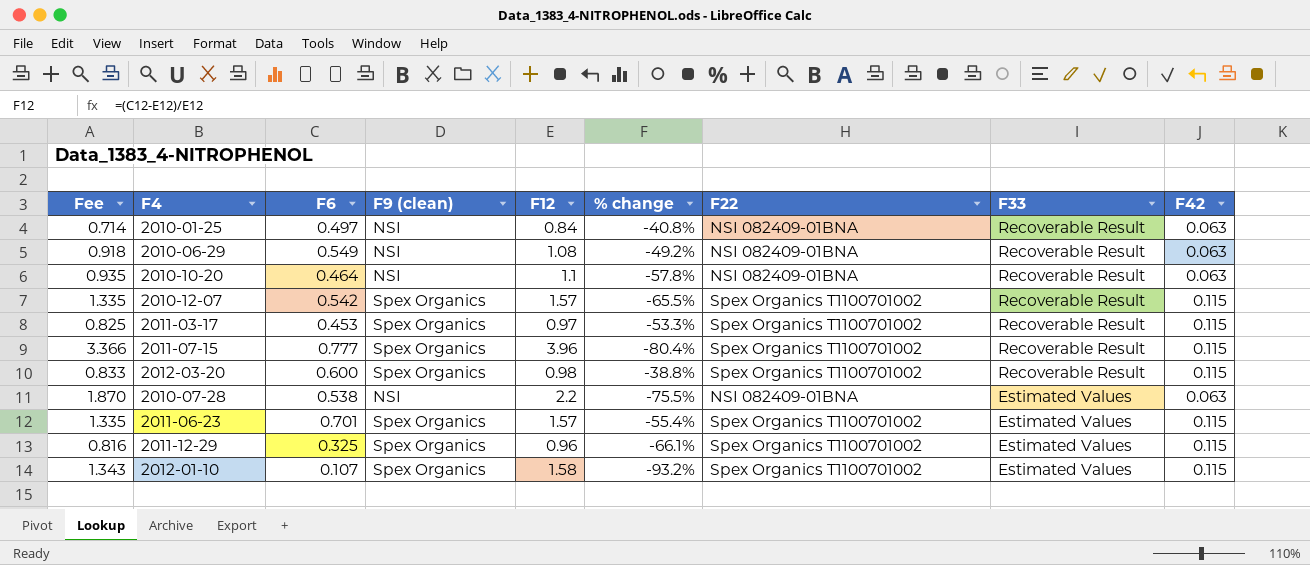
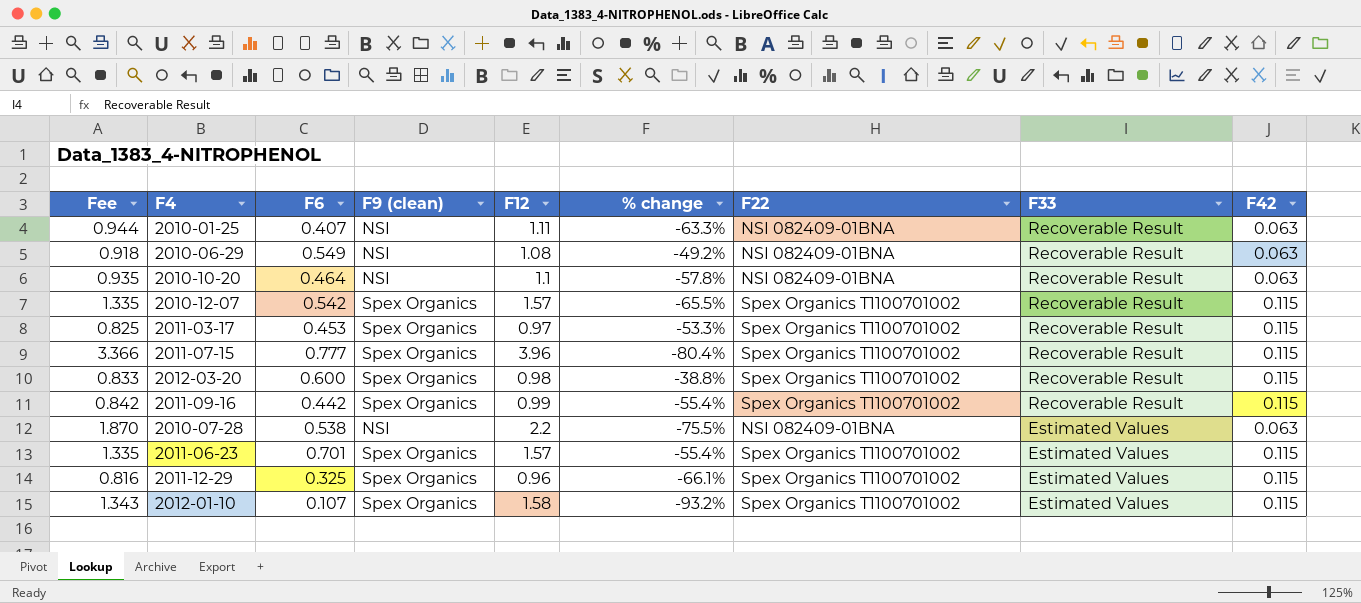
2010-01-25 | Fee: 0.714 -> 0.944
2010-01-25 | F6: 0.497 -> 0.407
2010-01-25 | F12: 0.84 -> 1.11
2010-01-25 | % change: -40.8% -> -63.3%
row 2011-09-16: none -> 0.842 | 0.442 | Spex Organics | 0.99 | -55.4% | Spex Organics T1100701002 | Recoverable Result | 0.115

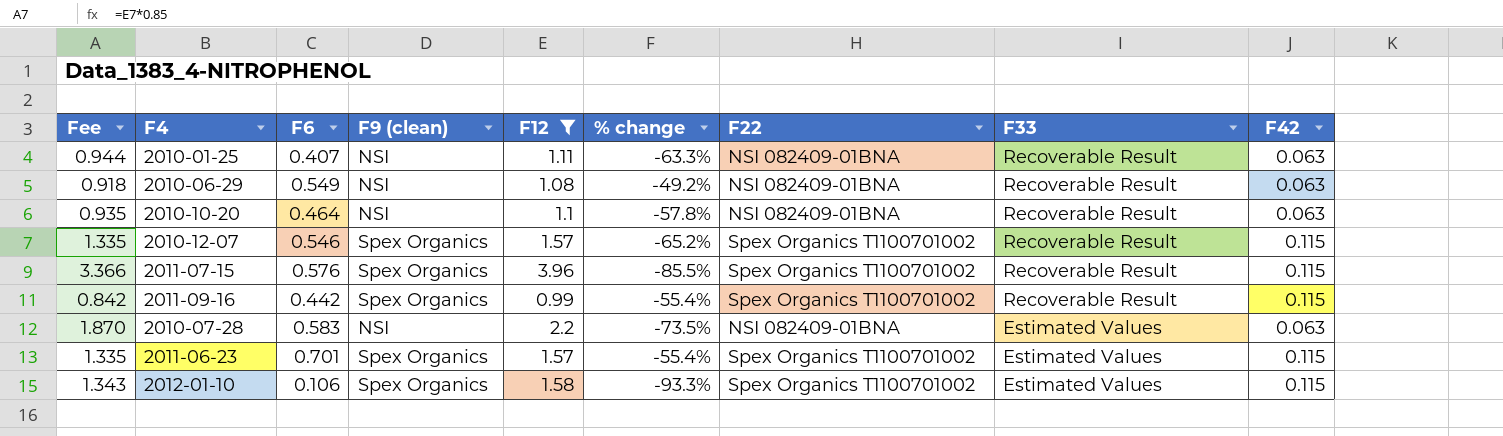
filter: none -> F12 >= 0.99
2010-12-07 | F6: 0.542 -> 0.546
2010-12-07 | % change: -65.5% -> -65.2%
2011-07-15 | F6: 0.777 -> 0.576
2011-07-15 | % change: -80.4% -> -85.5%
2010-07-28 | F6: 0.538 -> 0.583
2010-07-28 | % change: -75.5% -> -73.5%
2012-01-10 | F6: 0.107 -> 0.106
2012-01-10 | % change: -93.2% -> -93.3%

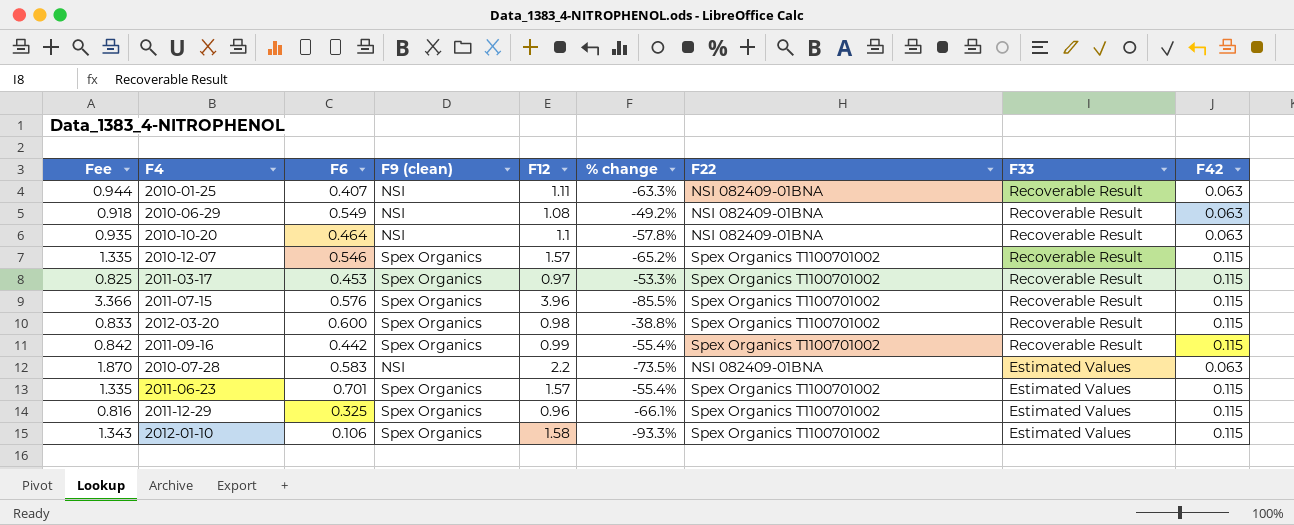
filter: F12 >= 0.99 -> none

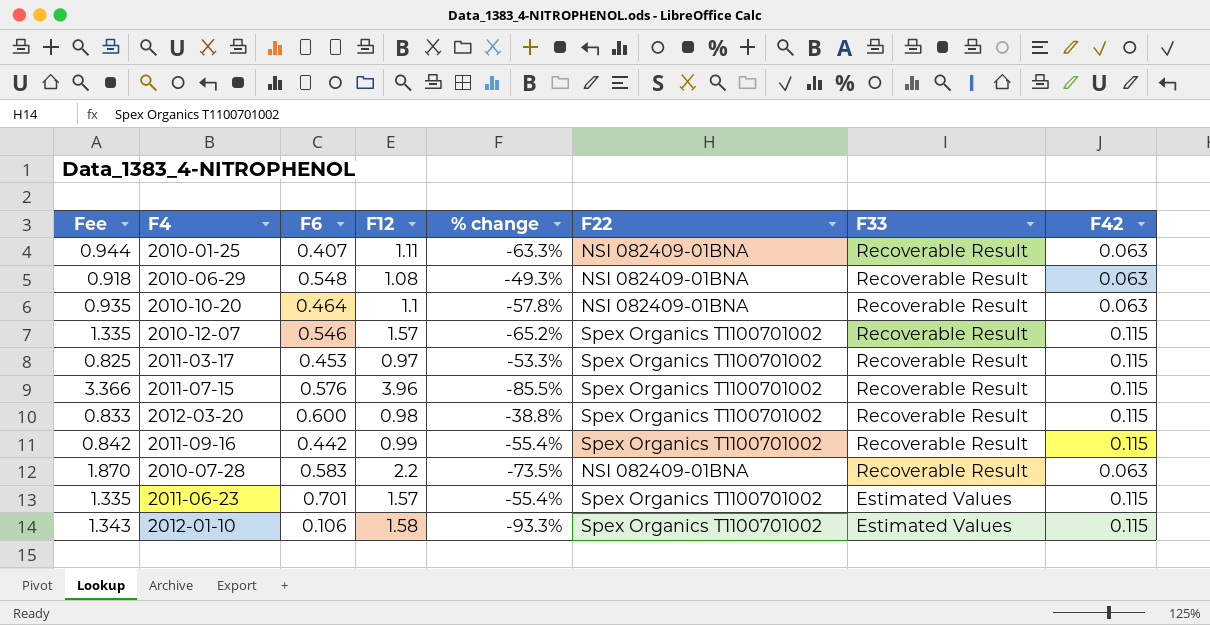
column F9 (clean) | position: 4 -> none
row 2011-12-29: 0.816 | 0.325 | Spex Organics | 0.96 | -66.1% | Spex Organics T1100701002 | Estimated Values | 0.115 -> none
2010-06-29 | F6: 0.549 -> 0.548
2010-06-29 | % change: -49.2% -> -49.3%
2010-07-28 | F33: Estimated Values -> Recoverable Result

